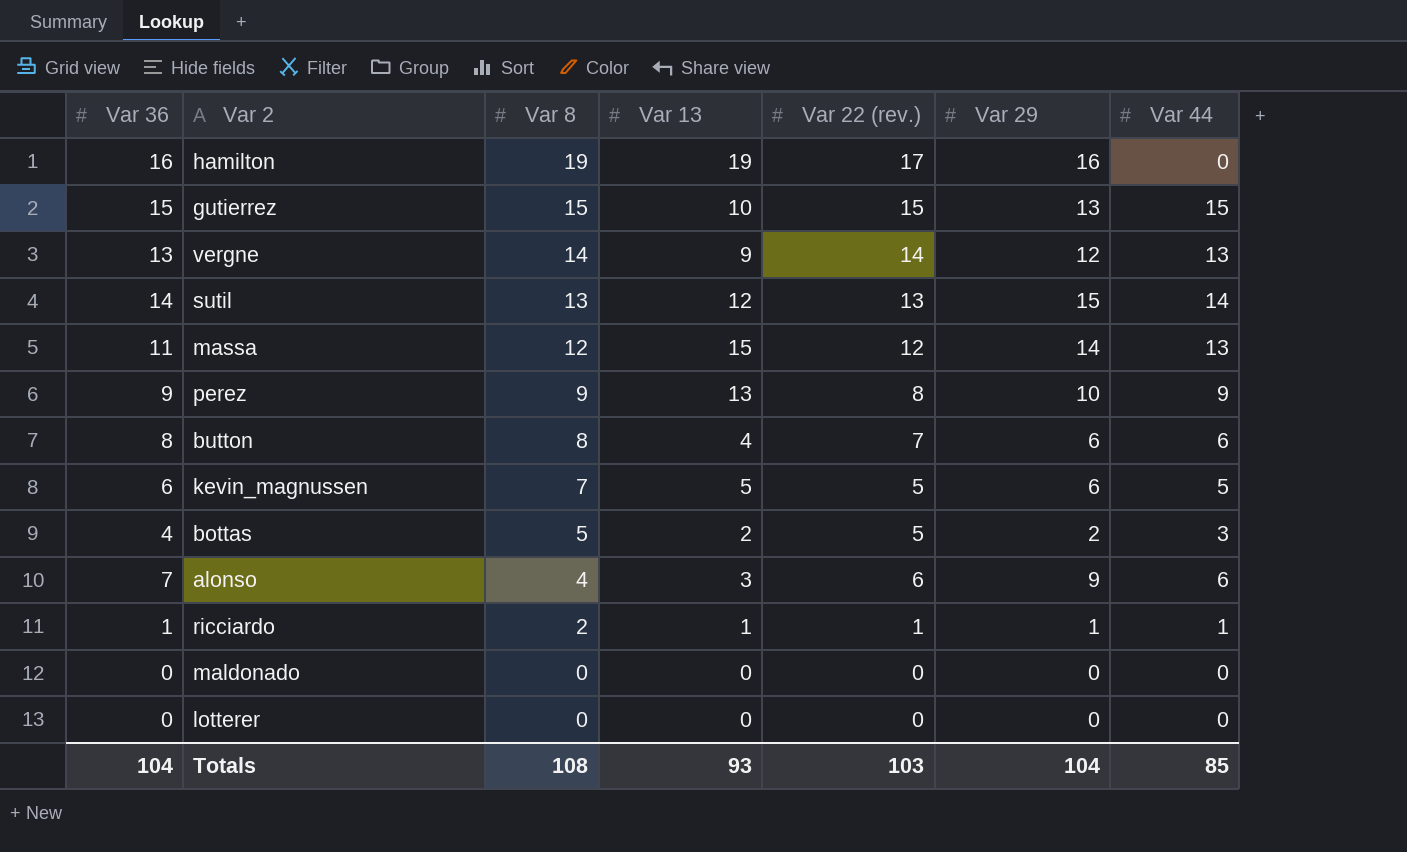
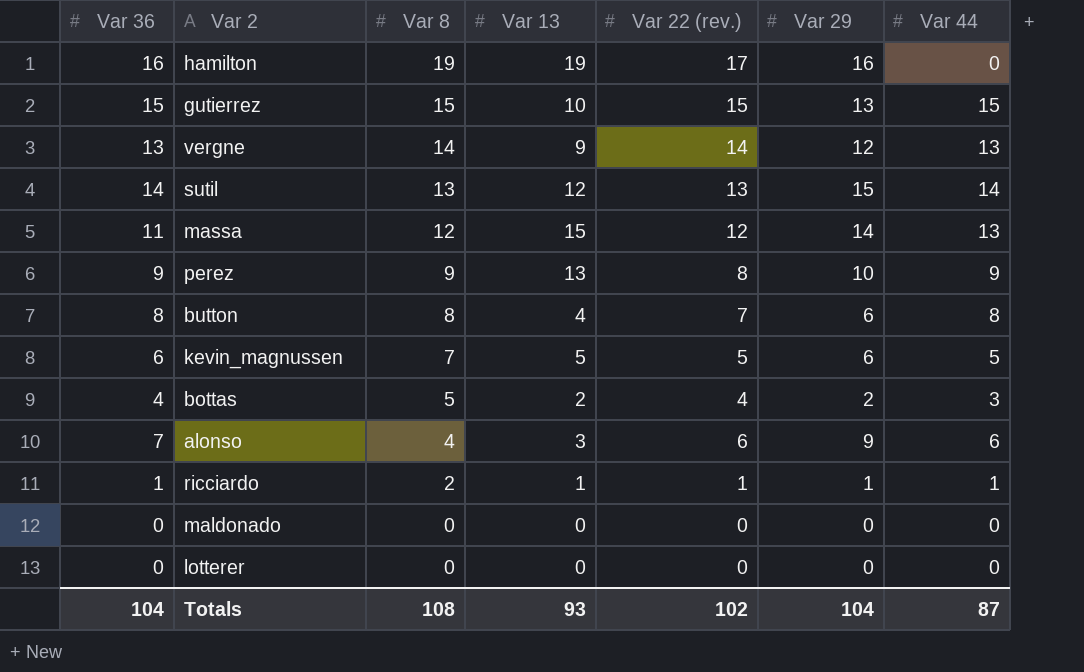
button | Var 44: 6 -> 8
bottas | Var 22 (rev.): 5 -> 4
Totals | Var 22 (rev.): 103 -> 102
Totals | Var 44: 85 -> 87

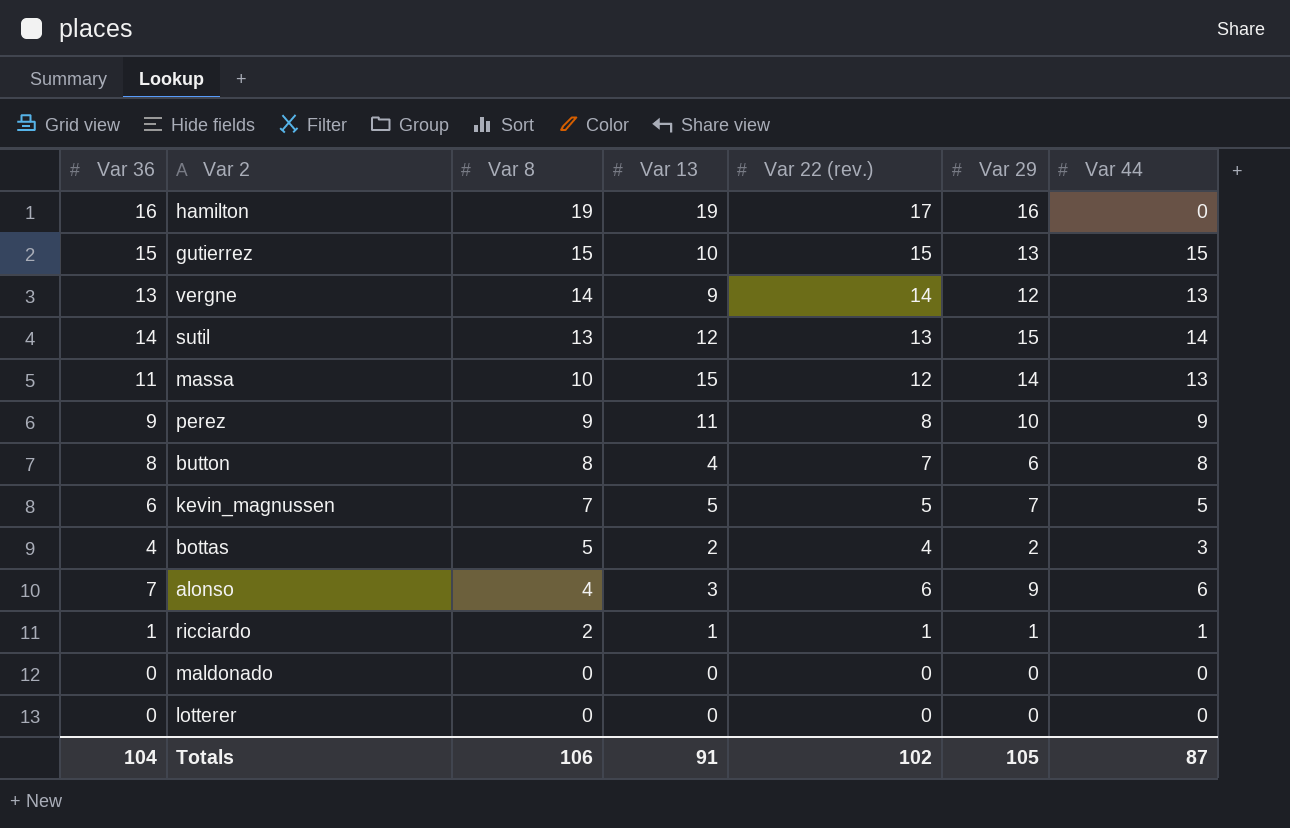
massa | Var 8: 12 -> 10
perez | Var 13: 13 -> 11
kevin_magnussen | Var 29: 6 -> 7
Totals | Var 8: 108 -> 106
Totals | Var 13: 93 -> 91
Totals | Var 29: 104 -> 105

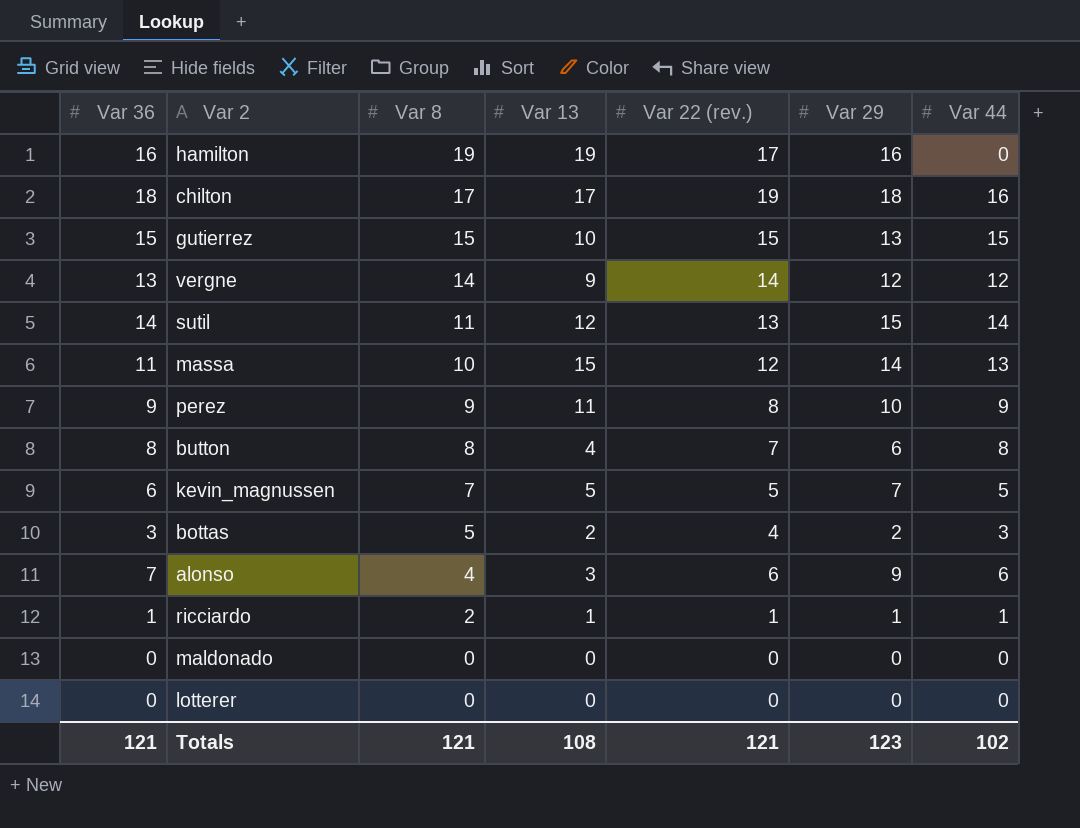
row chilton: none -> 18 | 17 | 17 | 19 | 18 | 16
vergne | Var 44: 13 -> 12
sutil | Var 8: 13 -> 11
bottas | Var 36: 4 -> 3
Totals | Var 36: 104 -> 121
Totals | Var 8: 106 -> 121
Totals | Var 13: 91 -> 108
Totals | Var 22 (rev.): 102 -> 121
Totals | Var 29: 105 -> 123
Totals | Var 44: 87 -> 102

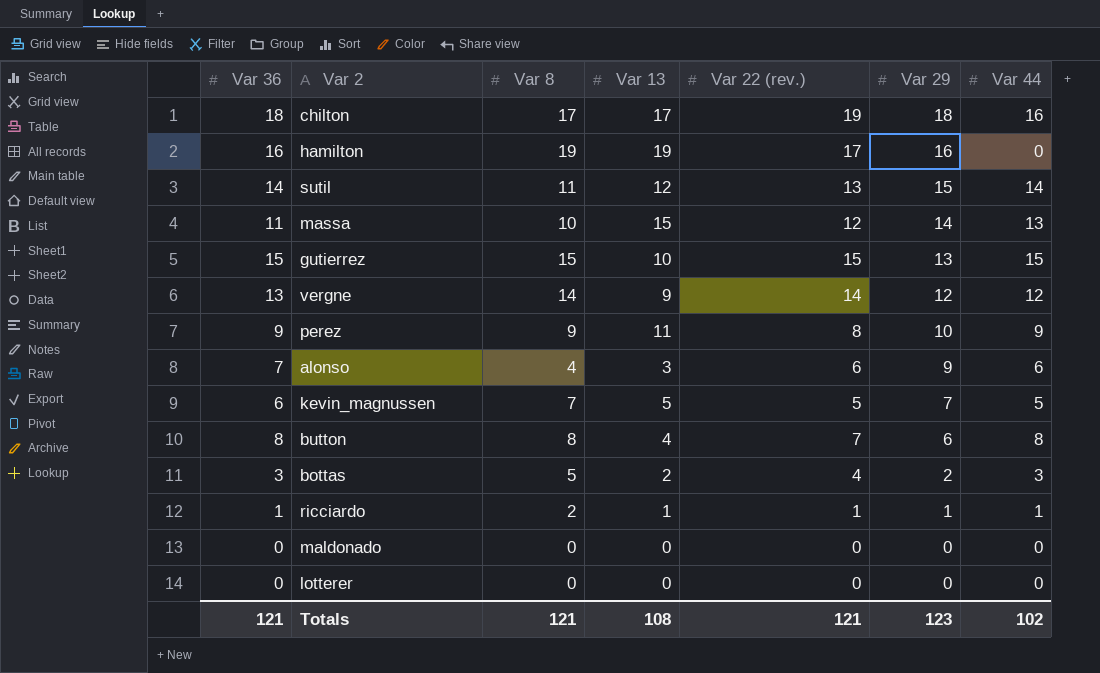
row order: Var 8 descending -> Var 29 descending

